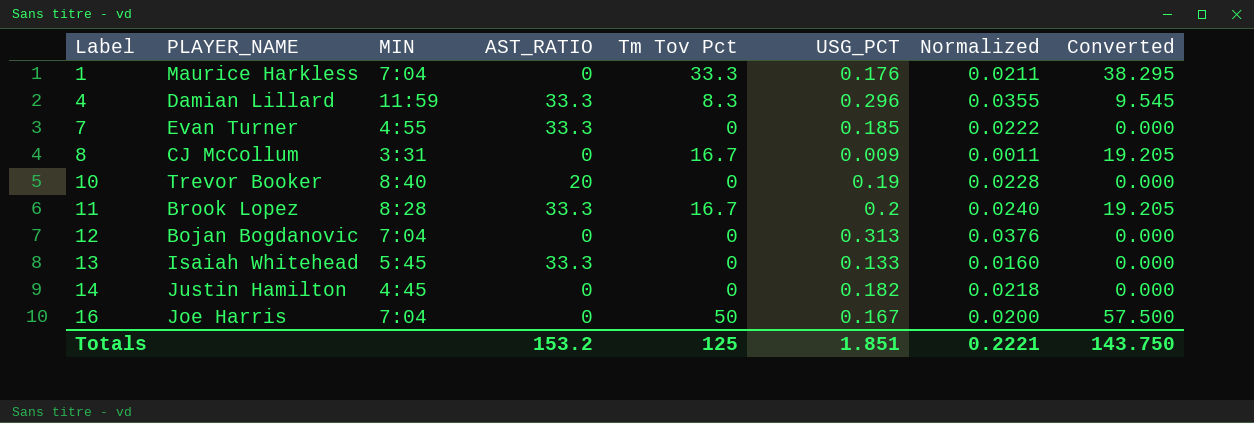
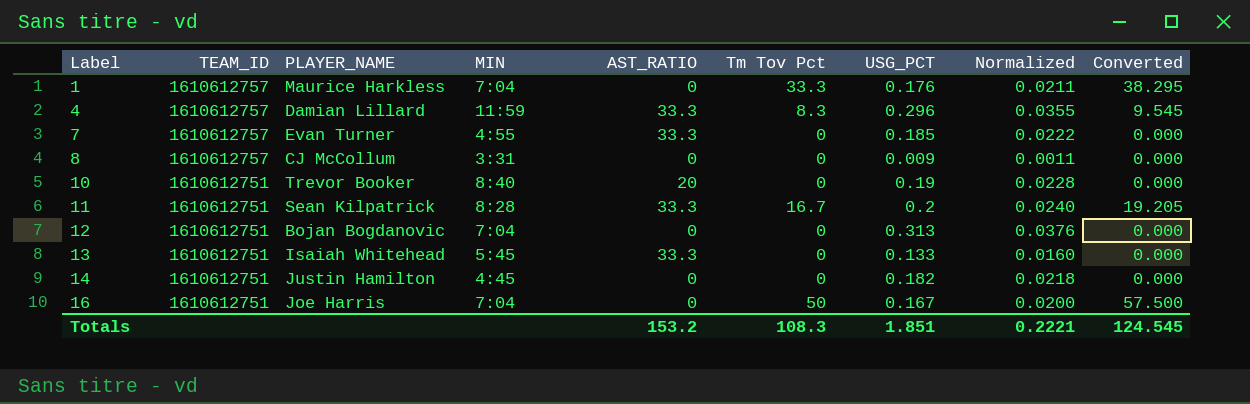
column TEAM_ID | position: none -> 2
8 | Tm Tov Pct: 16.7 -> 0
8 | Converted: 19.205 -> 0.000
11 | PLAYER_NAME: Brook Lopez -> Sean Kilpatrick
Totals | Tm Tov Pct: 125 -> 108.3
Totals | Converted: 143.750 -> 124.545

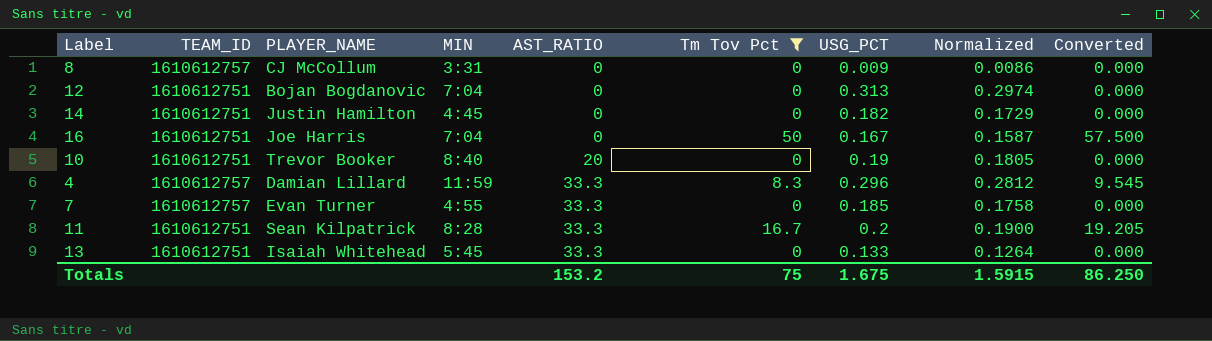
filter: none -> Tm Tov Pct != 33.3
row order: Label ascending -> AST_RATIO ascending
column Normalized | formula: [USG_PCT] * 0.12 -> [USG_PCT] * 0.95
Totals | Tm Tov Pct: 108.3 -> 75
Totals | USG_PCT: 1.851 -> 1.675
Totals | Normalized: 0.2221 -> 1.5915
Totals | Converted: 124.545 -> 86.250

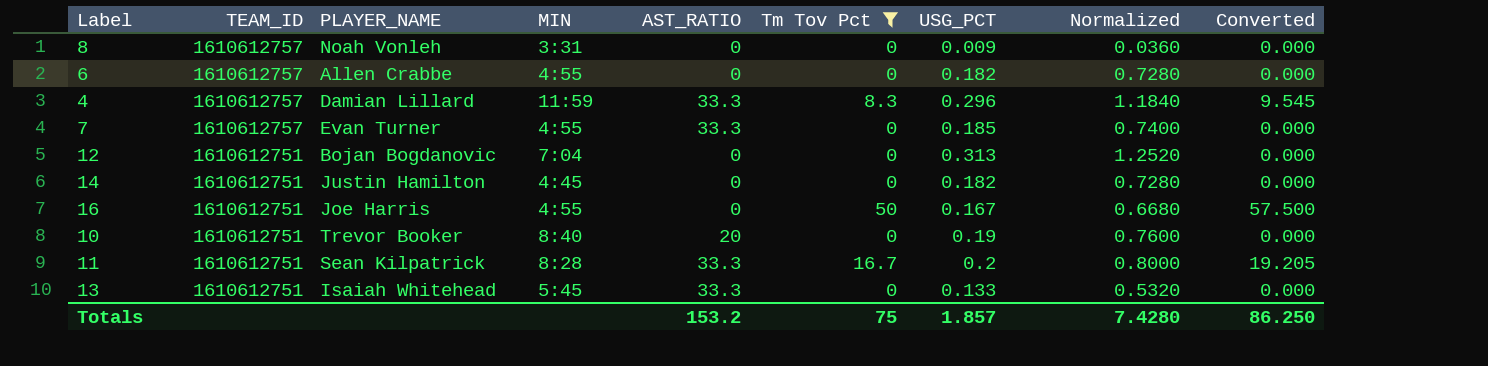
row order: AST_RATIO ascending -> TEAM_ID descending
column Normalized | formula: [USG_PCT] * 0.95 -> [USG_PCT] * 4
8 | PLAYER_NAME: CJ McCollum -> Noah Vonleh
row 6: none -> 1610612757 | Allen Crabbe | 4:55 | 0 | 0 | 0.182 | 0.7280 | 0.000
16 | MIN: 7:04 -> 4:55
Totals | USG_PCT: 1.675 -> 1.857
Totals | Normalized: 1.5915 -> 7.4280

